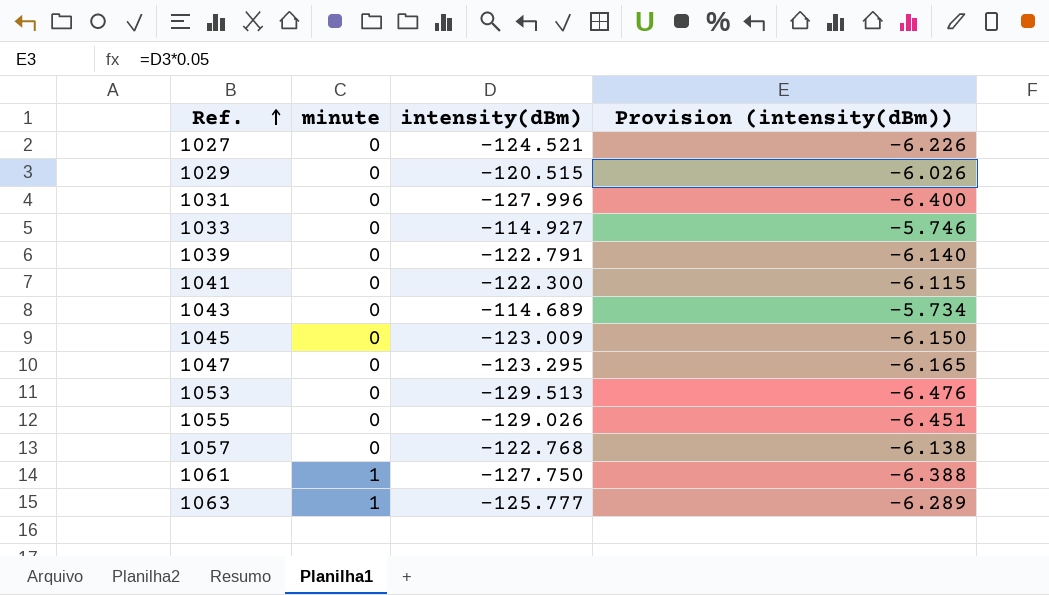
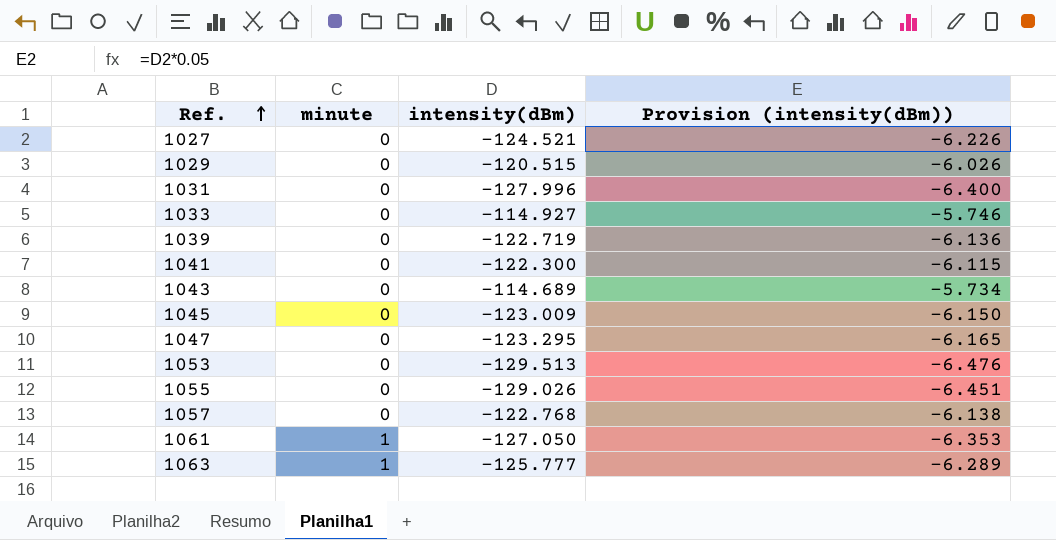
1039 | intensity(dBm): -122.791 -> -122.719
1039 | Provision (intensity(dBm)): -6.140 -> -6.136
1061 | intensity(dBm): -127.750 -> -127.050
1061 | Provision (intensity(dBm)): -6.388 -> -6.353

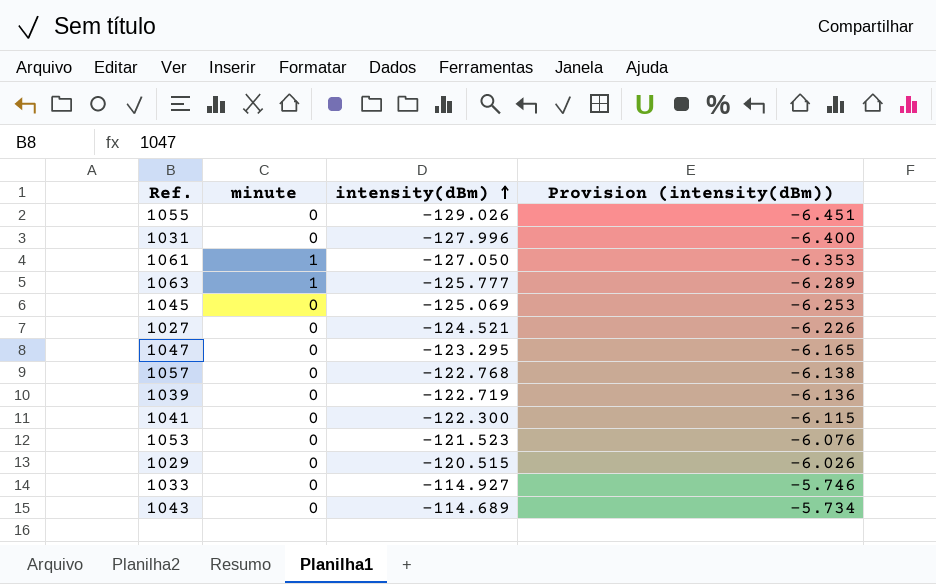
row order: Ref. ascending -> intensity(dBm) ascending
1045 | intensity(dBm): -123.009 -> -125.069
1045 | Provision (intensity(dBm)): -6.150 -> -6.253
1053 | intensity(dBm): -129.513 -> -121.523
1053 | Provision (intensity(dBm)): -6.476 -> -6.076

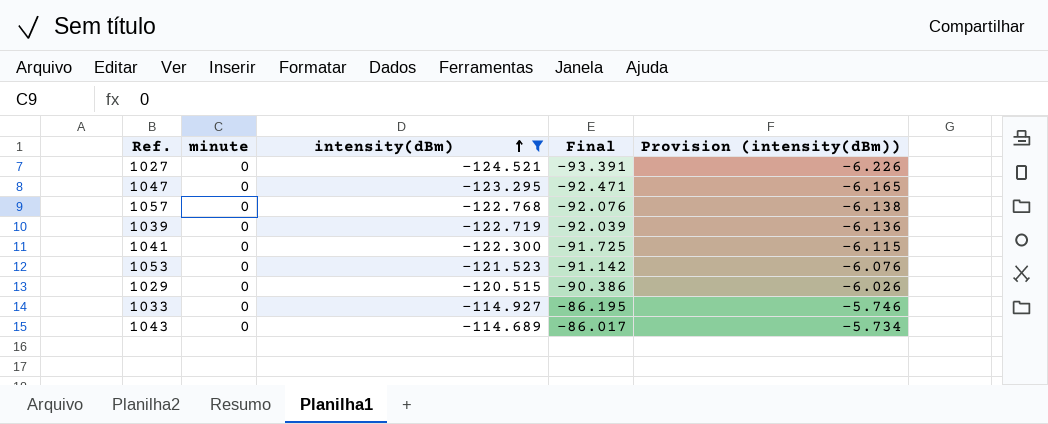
filter: none -> intensity(dBm) >= -124.521
column Final | formula: none -> [intensity(dBm)] * 0.75

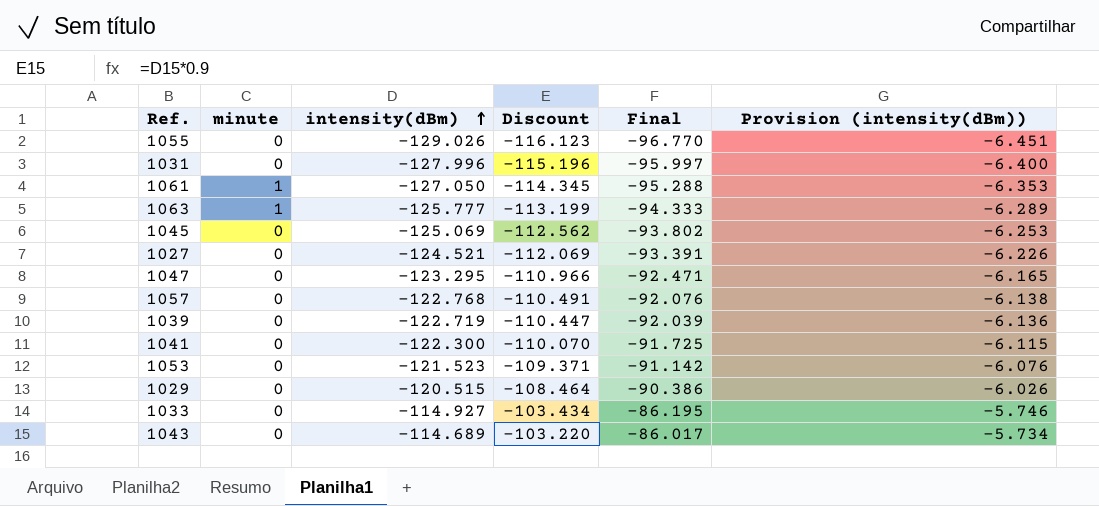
filter: intensity(dBm) >= -124.521 -> none
column Discount | formula: none -> [intensity(dBm)] * 0.9

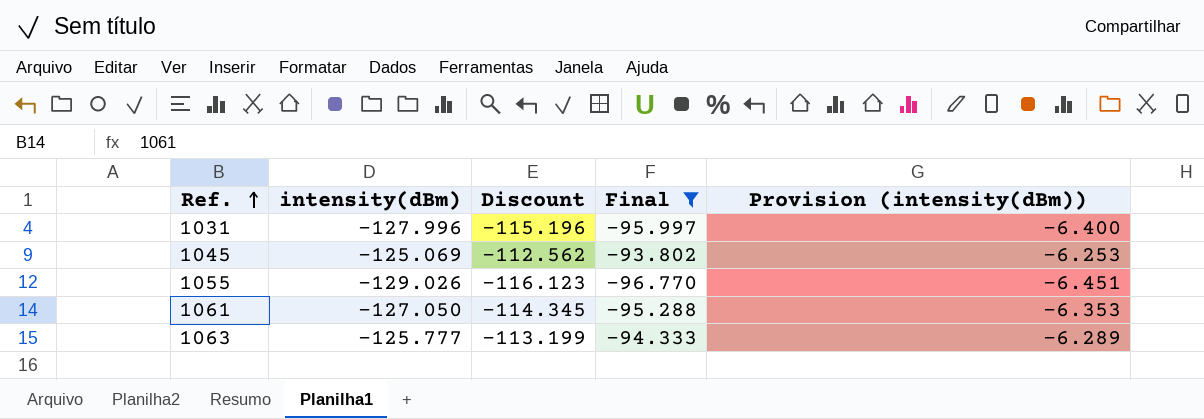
filter: none -> Final <= -93.802
row order: intensity(dBm) ascending -> Ref. ascending
column minute | position: 2 -> none

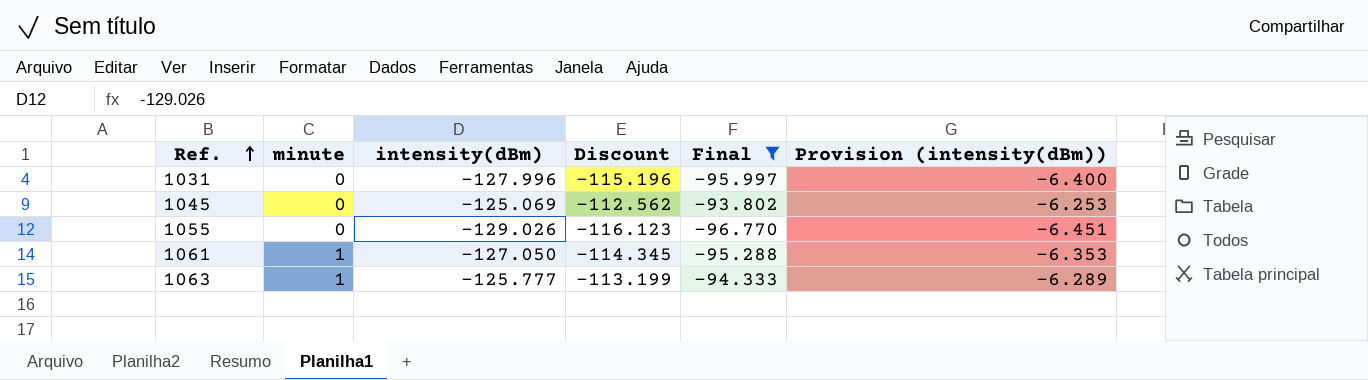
column minute | position: none -> 2

